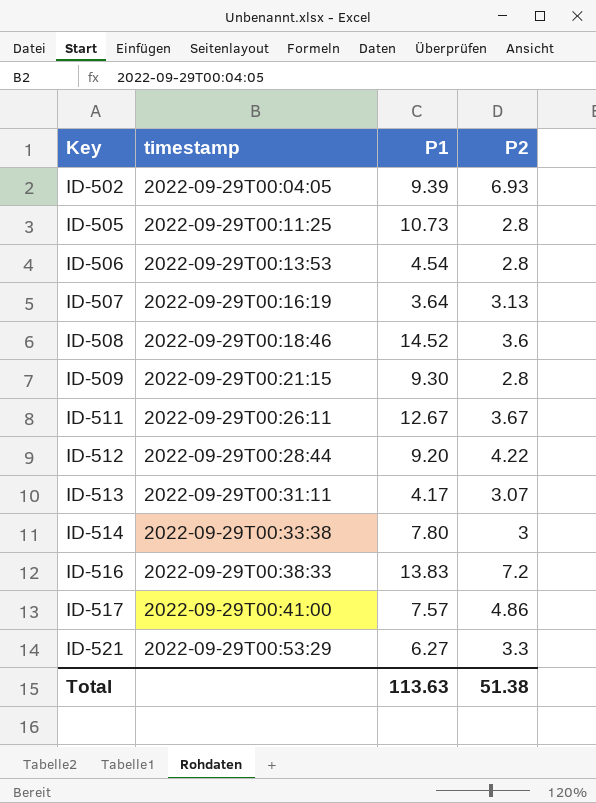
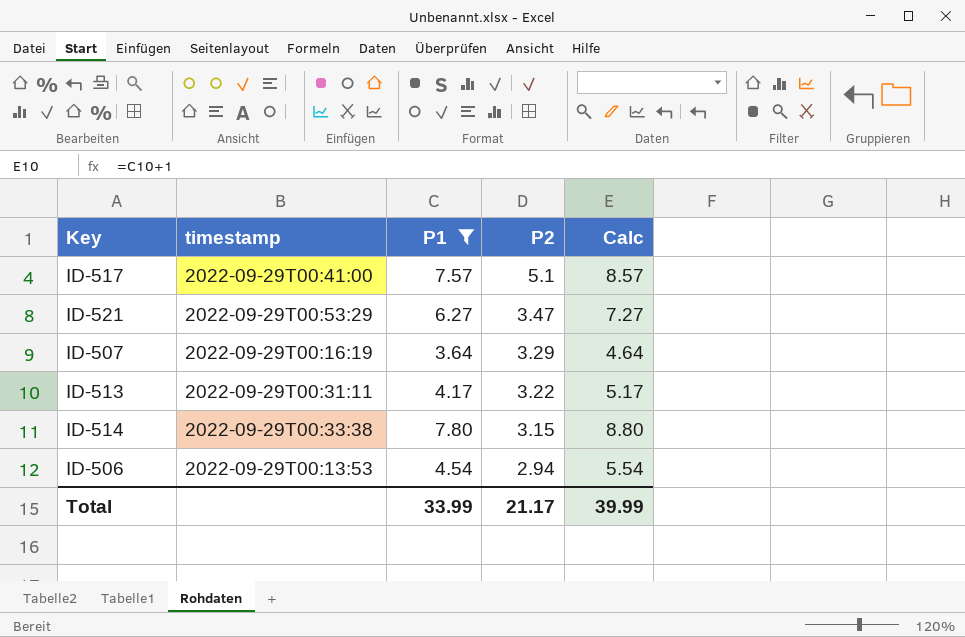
filter: none -> P1 <= 7.80
row order: Key ascending -> P2 descending
column Calc | formula: none -> [P1] + 1
ID-517 | P2: 4.86 -> 5.1
ID-521 | P2: 3.3 -> 3.47
ID-507 | P2: 3.13 -> 3.29
ID-513 | P2: 3.07 -> 3.22
ID-514 | P2: 3 -> 3.15
ID-506 | P2: 2.8 -> 2.94
Total | P1: 113.63 -> 33.99
Total | P2: 51.38 -> 21.17

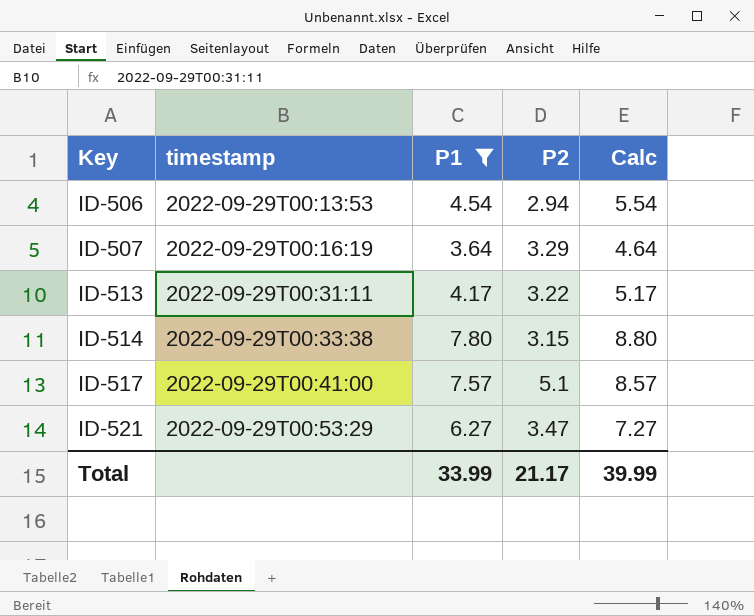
row order: P2 descending -> Key ascending

